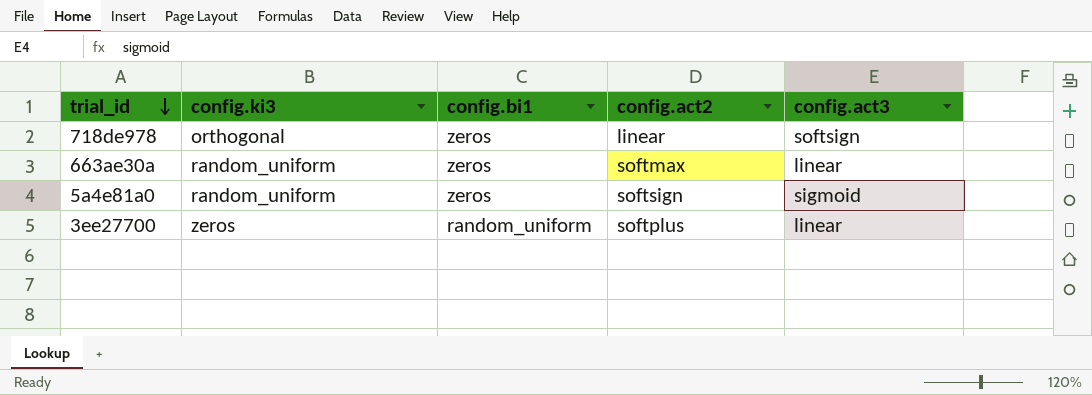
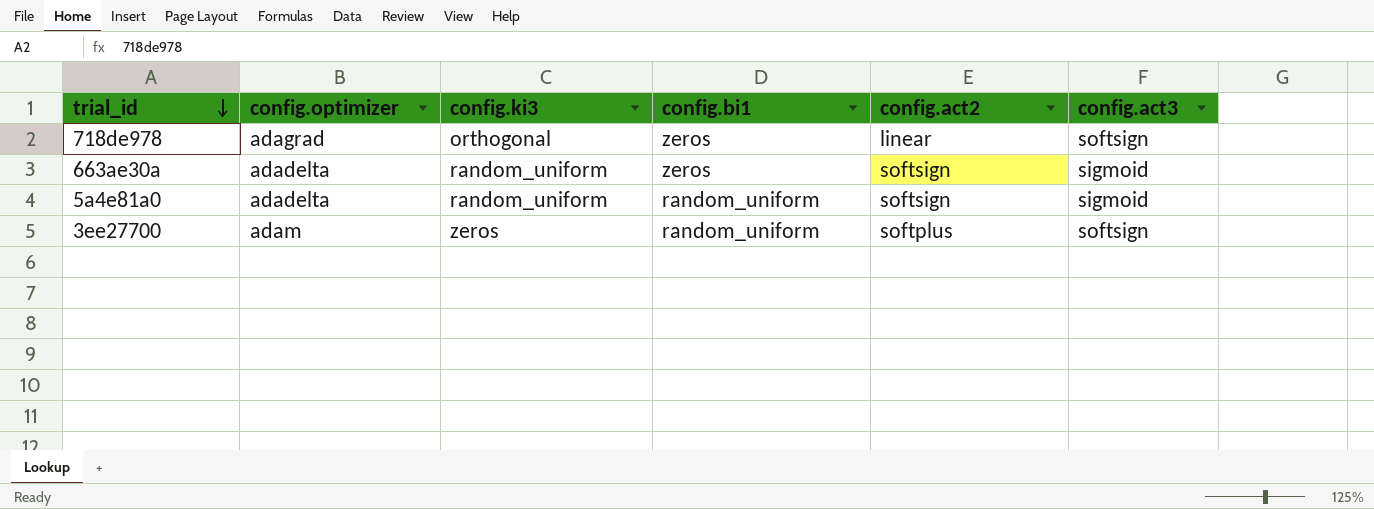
column config.optimizer | position: none -> 2
663ae30a | config.act2: softmax -> softsign
663ae30a | config.act3: linear -> sigmoid
5a4e81a0 | config.bi1: zeros -> random_uniform
3ee27700 | config.act3: linear -> softsign

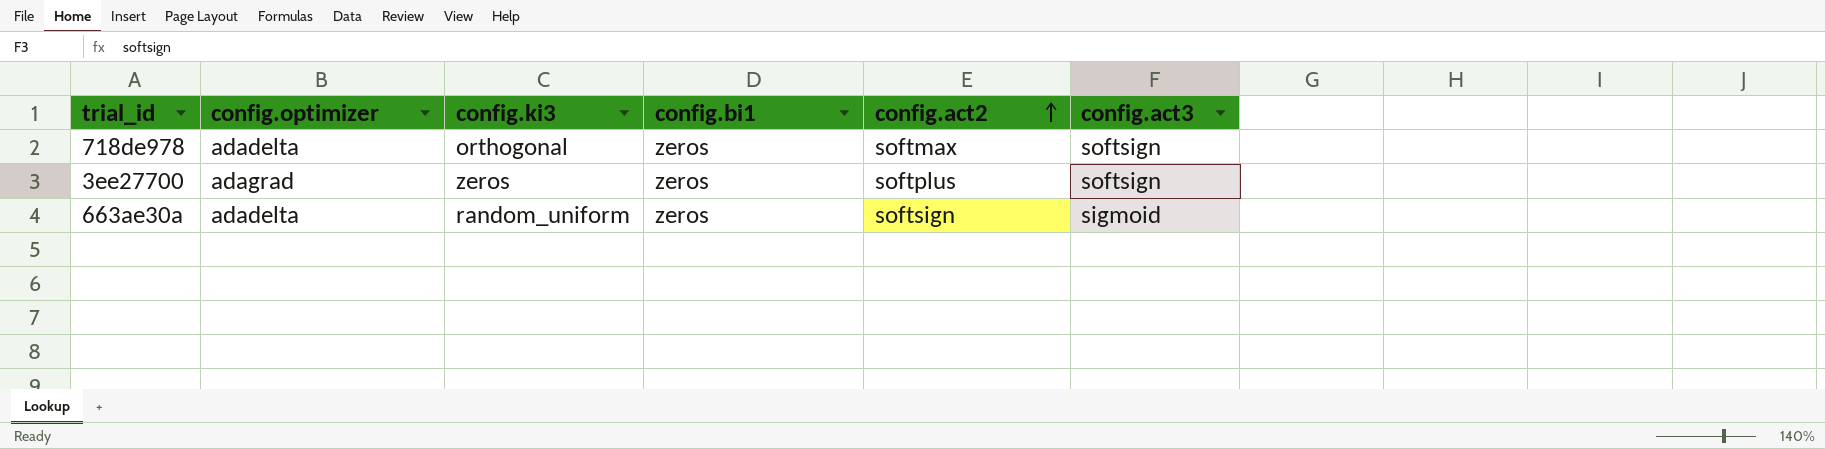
row order: trial_id descending -> config.act2 ascending
row 5a4e81a0: adadelta | random_uniform | random_uniform | softsign | sigmoid -> none
718de978 | config.optimizer: adagrad -> adadelta
718de978 | config.act2: linear -> softmax
3ee27700 | config.optimizer: adam -> adagrad
3ee27700 | config.bi1: random_uniform -> zeros

